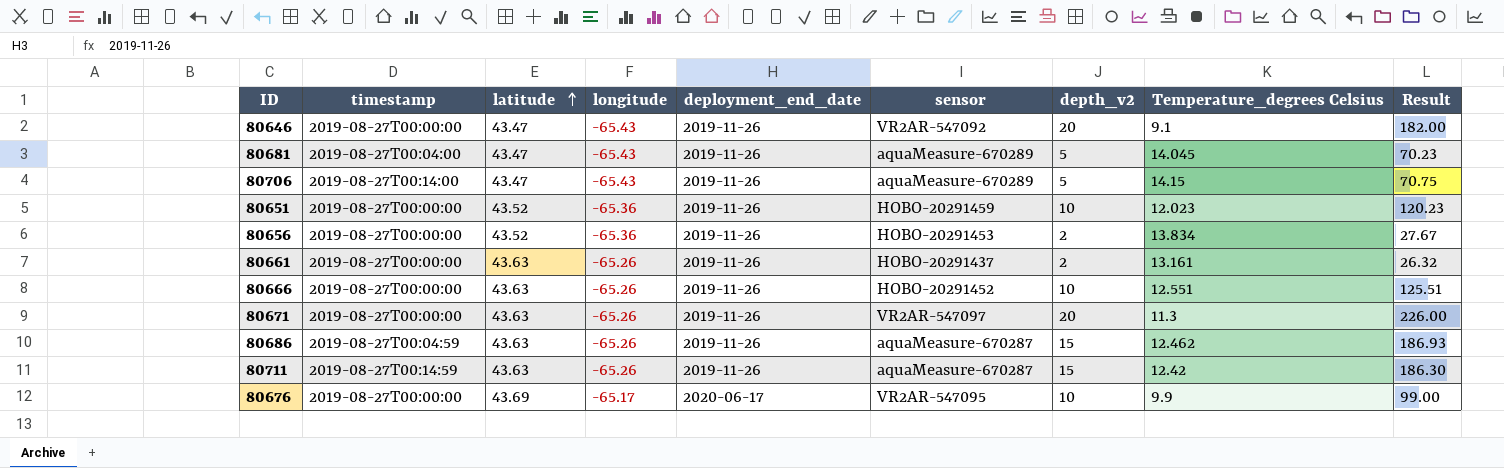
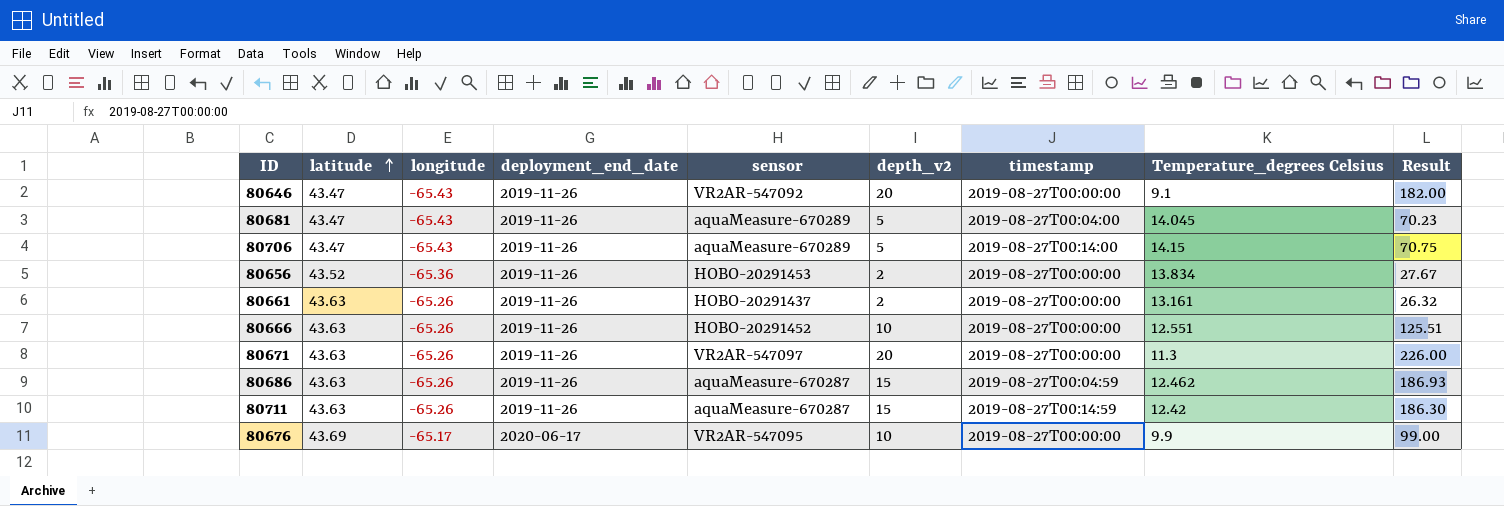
column timestamp | position: 2 -> 7
row 80651: 2019-08-27T00:00:00 | 43.52 | -65.36 | 2019-11-26 | HOBO-20291459 | 10 | 12.023 | 120.23 -> none

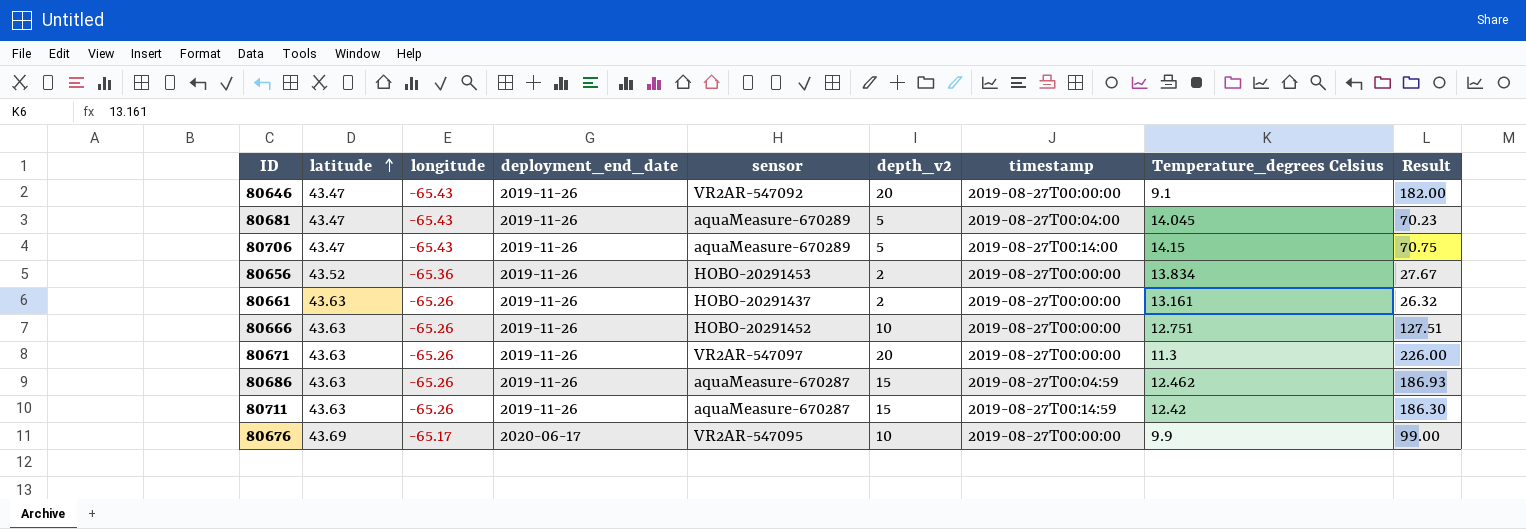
80666 | Temperature_degrees Celsius: 12.551 -> 12.751
80666 | Result: 125.51 -> 127.51

